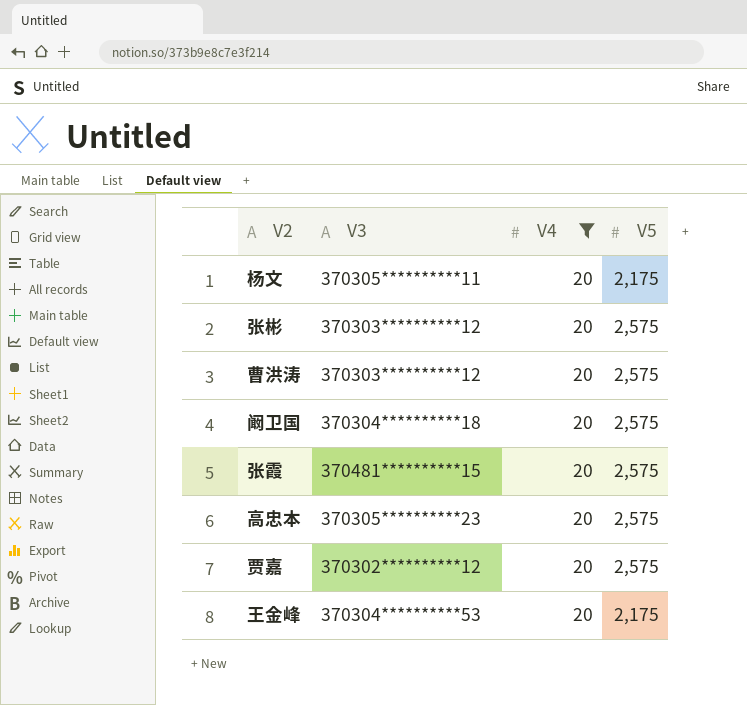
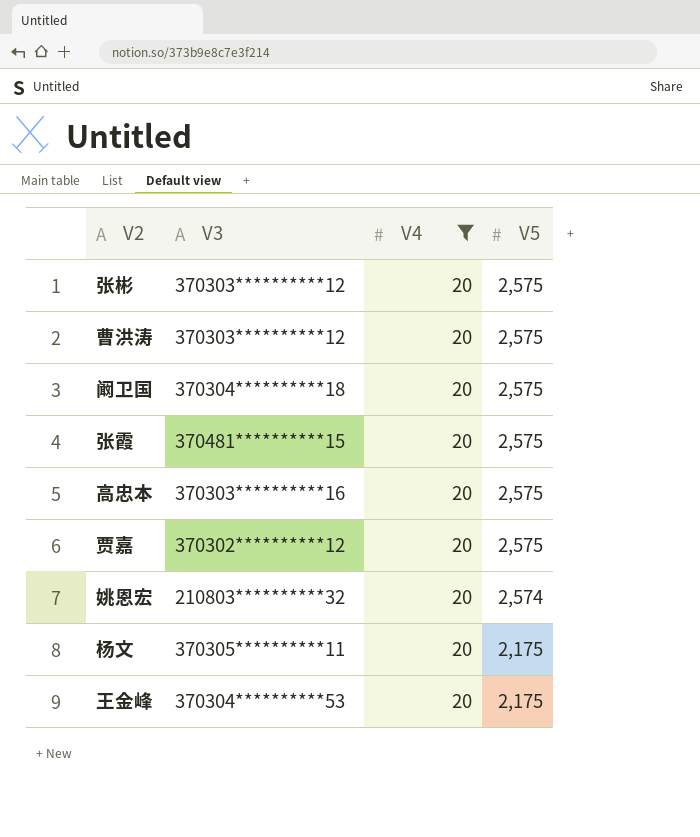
row order: none -> V5 descending
高忠本 | V3: 370305**********23 -> 370303**********16
row 姚恩宏: none -> 210803**********32 | 20 | 2,574

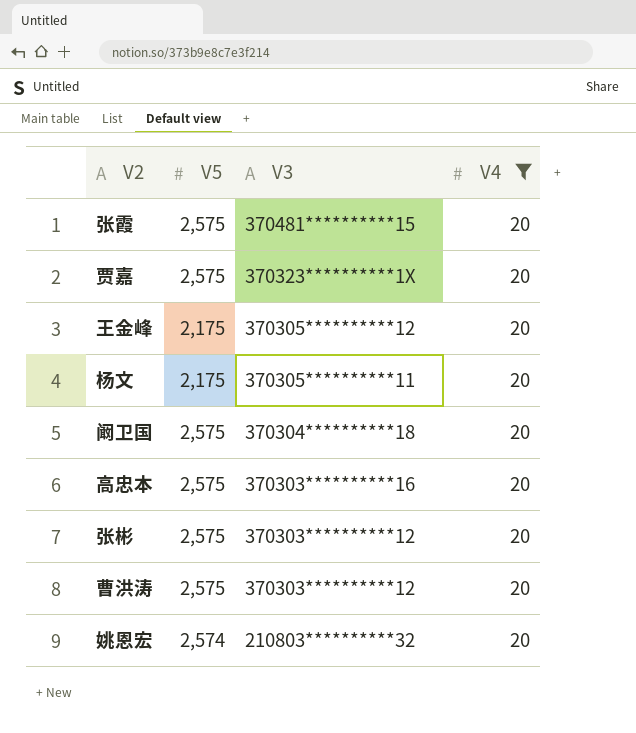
row order: V5 descending -> V3 descending
column V5 | position: 4 -> 2
贾嘉 | V3: 370302**********12 -> 370323**********1X
王金峰 | V3: 370304**********53 -> 370305**********12

